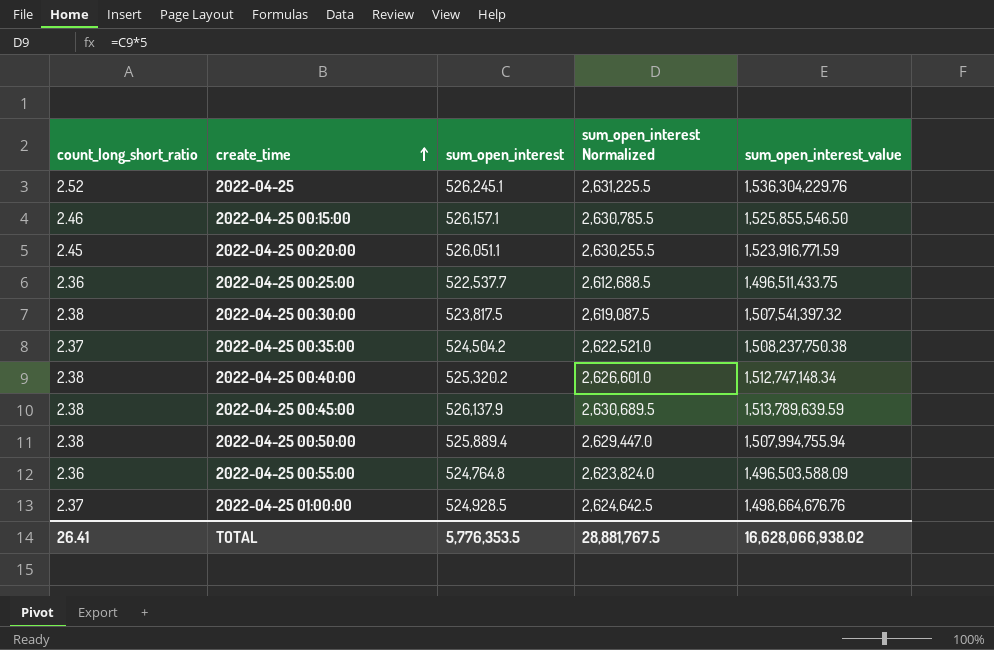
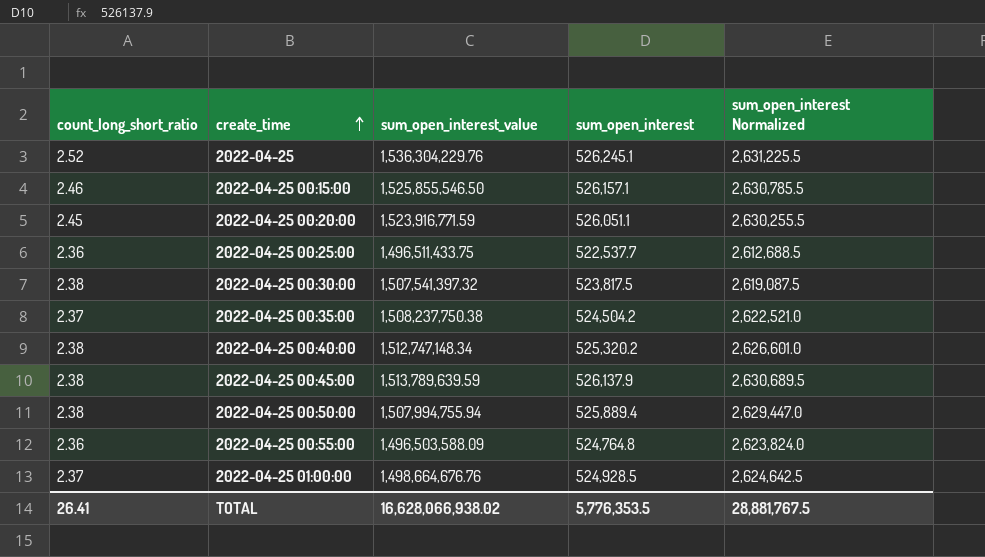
column sum_open_interest_value | position: 5 -> 3

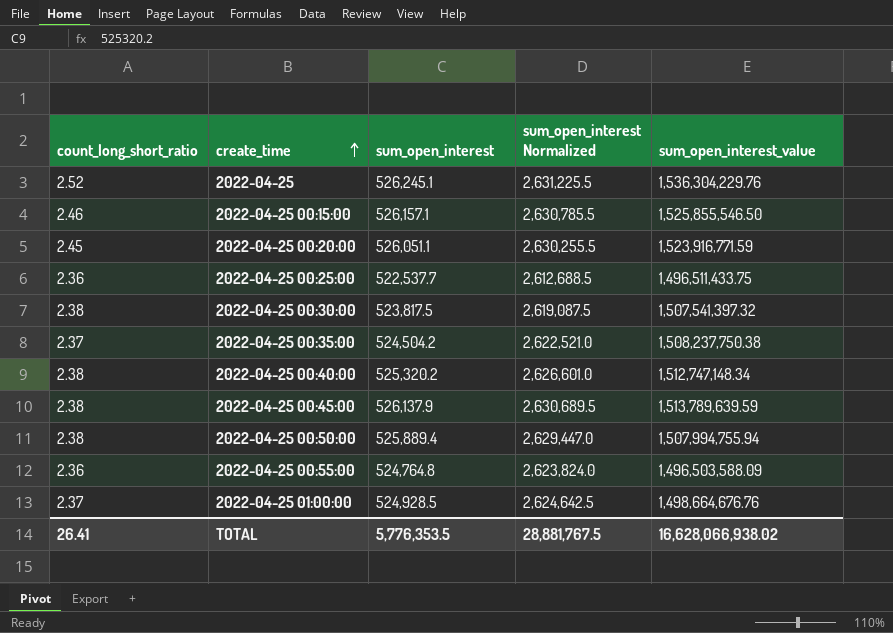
column sum_open_interest_value | position: 3 -> 5

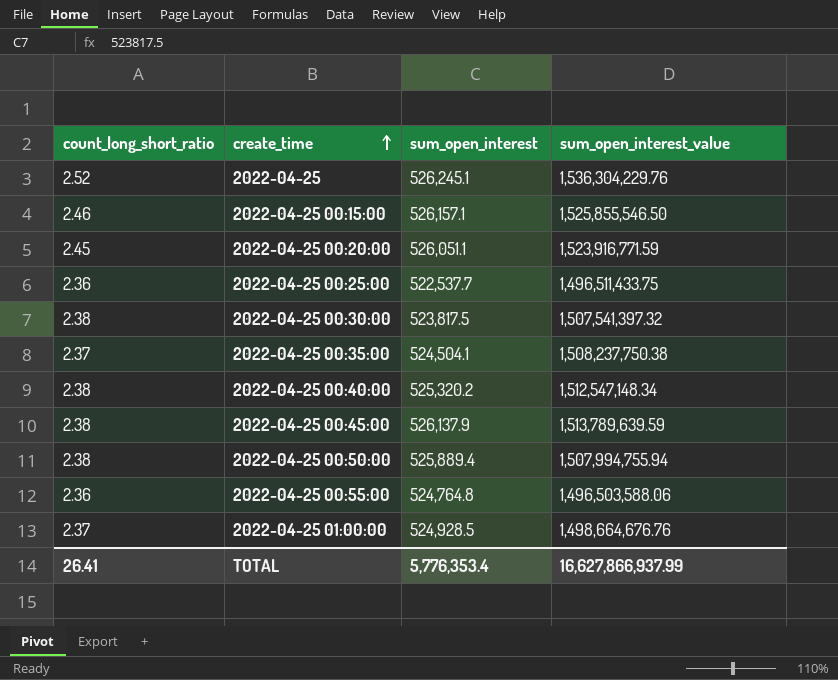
column sum_open_interest Normalized | formula: [sum_open_interest] * 5 -> none
2022-04-25 00:35:00 | sum_open_interest: 524,504.2 -> 524,504.1
2022-04-25 00:40:00 | sum_open_interest_value: 1,512,747,148.34 -> 1,512,547,148.34
2022-04-25 00:55:00 | sum_open_interest_value: 1,496,503,588.09 -> 1,496,503,588.06
TOTAL | sum_open_interest: 5,776,353.5 -> 5,776,353.4
TOTAL | sum_open_interest_value: 16,628,066,938.02 -> 16,627,866,937.99

